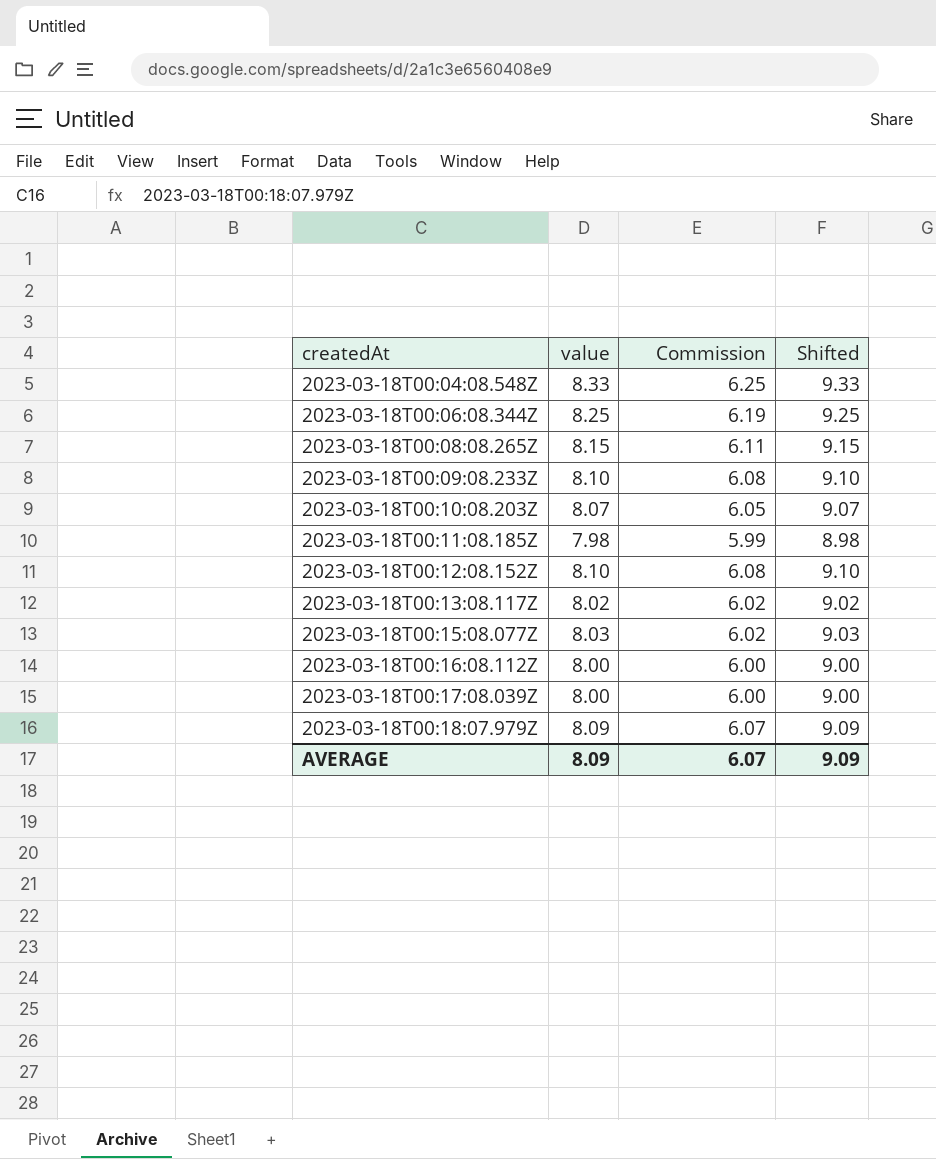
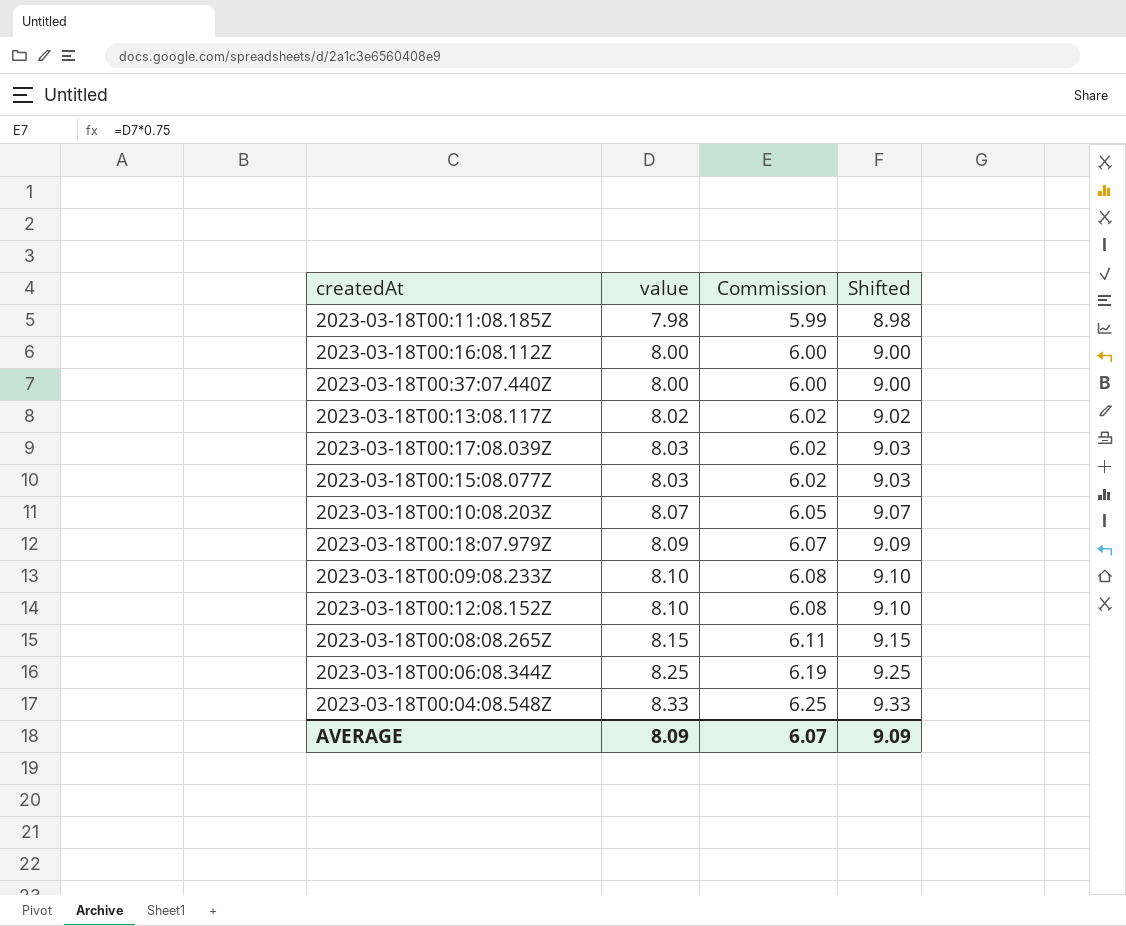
row order: createdAt ascending -> value ascending
row 2023-03-18T00:37:07.440Z: none -> 8.00 | 6.00 | 9.00
2023-03-18T00:17:08.039Z | value: 8.00 -> 8.03
2023-03-18T00:17:08.039Z | Commission: 6.00 -> 6.02
2023-03-18T00:17:08.039Z | Shifted: 9.00 -> 9.03

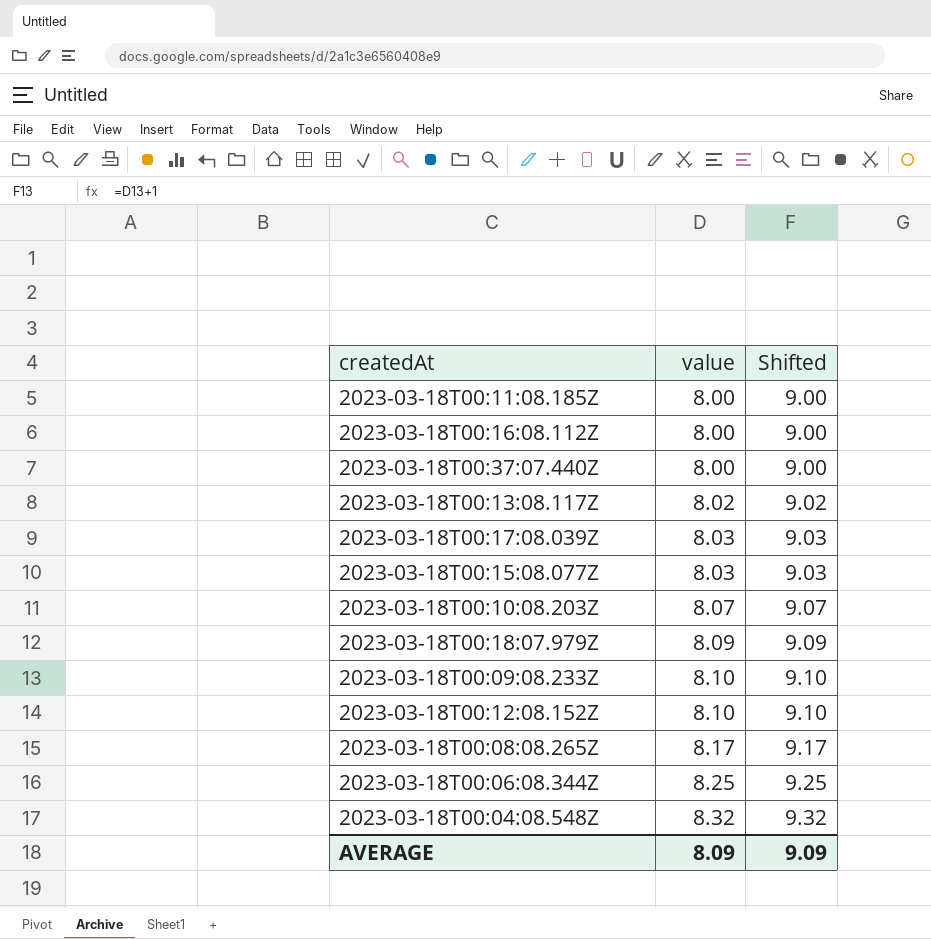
column Commission | formula: [value] * 0.75 -> none
2023-03-18T00:11:08.185Z | value: 7.98 -> 8.00
2023-03-18T00:11:08.185Z | Shifted: 8.98 -> 9.00
2023-03-18T00:08:08.265Z | value: 8.15 -> 8.17
2023-03-18T00:08:08.265Z | Shifted: 9.15 -> 9.17
2023-03-18T00:04:08.548Z | value: 8.33 -> 8.32
2023-03-18T00:04:08.548Z | Shifted: 9.33 -> 9.32

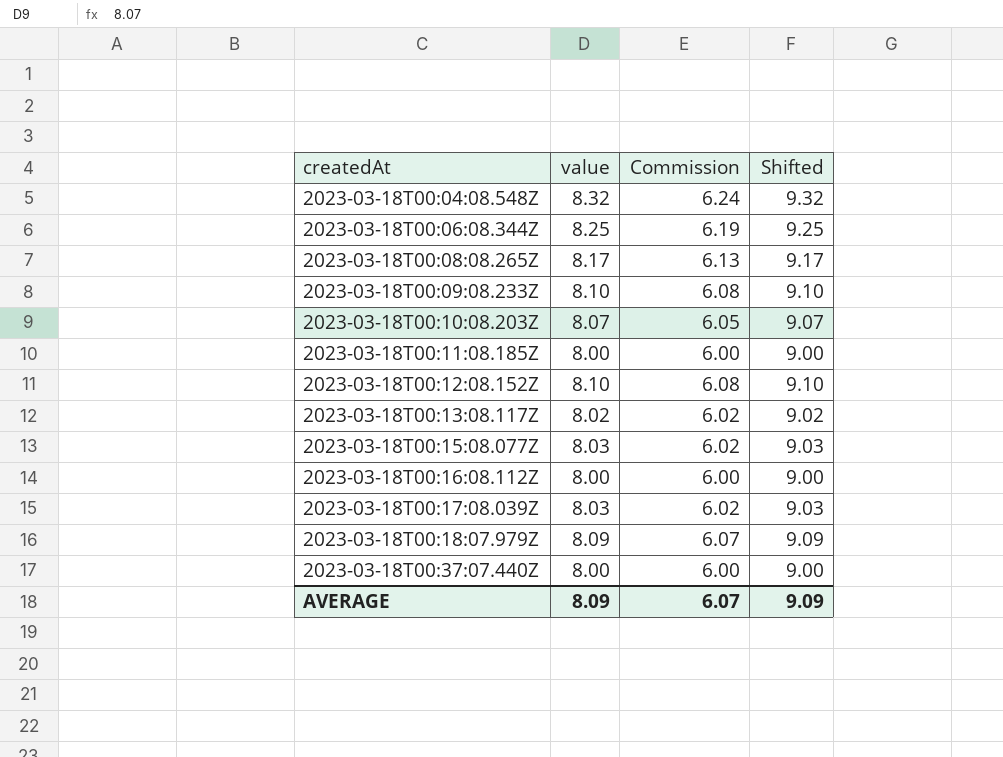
row order: value ascending -> createdAt ascending
column Commission | formula: none -> [value] * 0.75

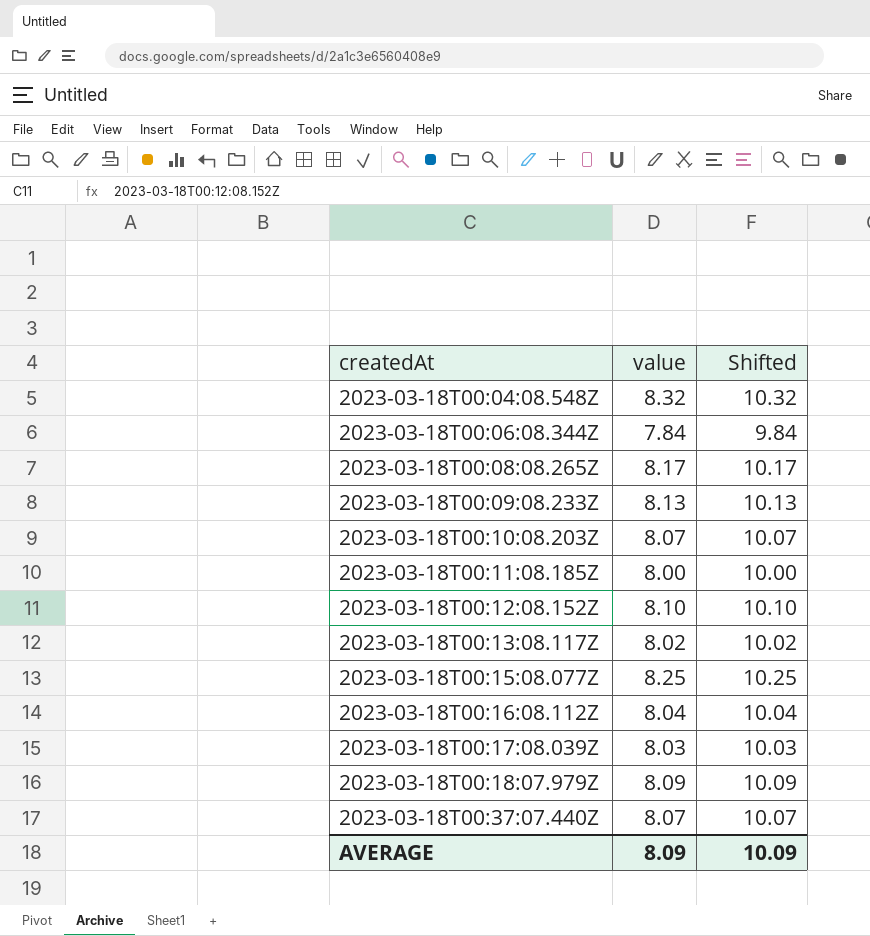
column Commission | formula: [value] * 0.75 -> none
column Shifted | formula: [value] + 1 -> [value] + 2
2023-03-18T00:06:08.344Z | value: 8.25 -> 7.84
2023-03-18T00:09:08.233Z | value: 8.10 -> 8.13
2023-03-18T00:15:08.077Z | value: 8.03 -> 8.25
2023-03-18T00:16:08.112Z | value: 8.00 -> 8.04
2023-03-18T00:37:07.440Z | value: 8.00 -> 8.07
AVERAGE | Shifted: 9.09 -> 10.09

